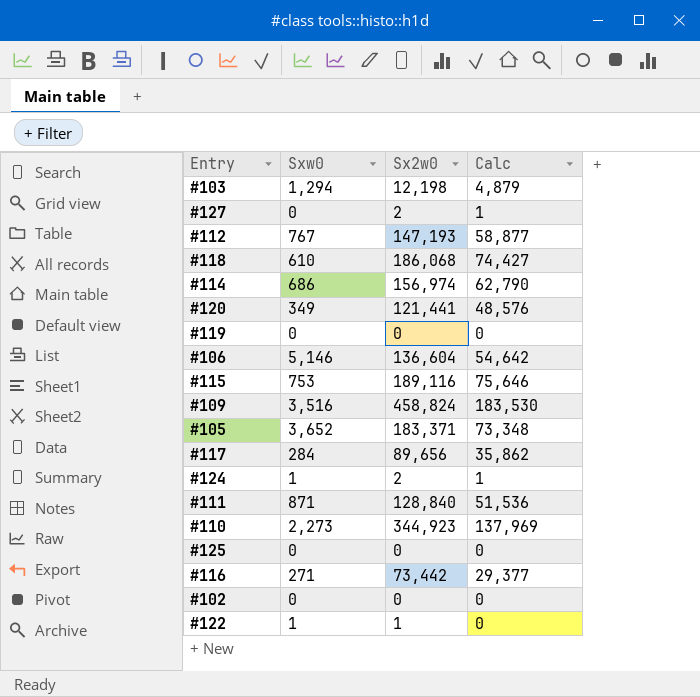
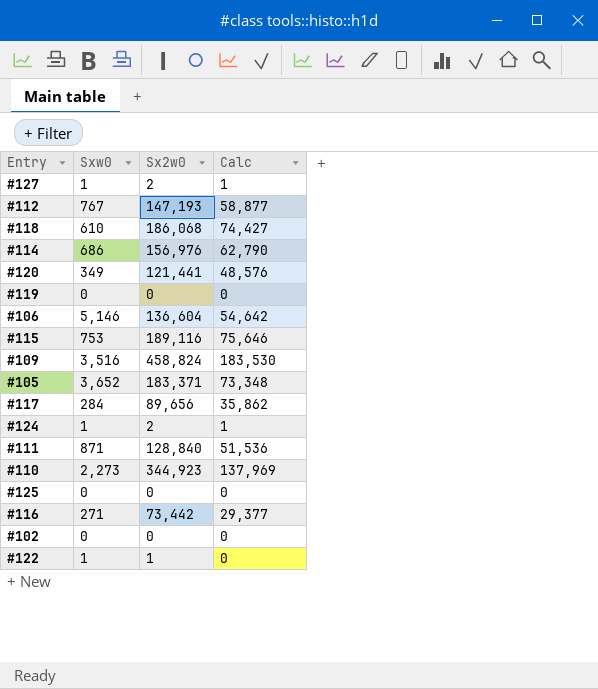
row #103: 1,294 | 12,198 | 4,879 -> none
#127 | Sxw0: 0 -> 1
#114 | Sx2w0: 156,974 -> 156,976

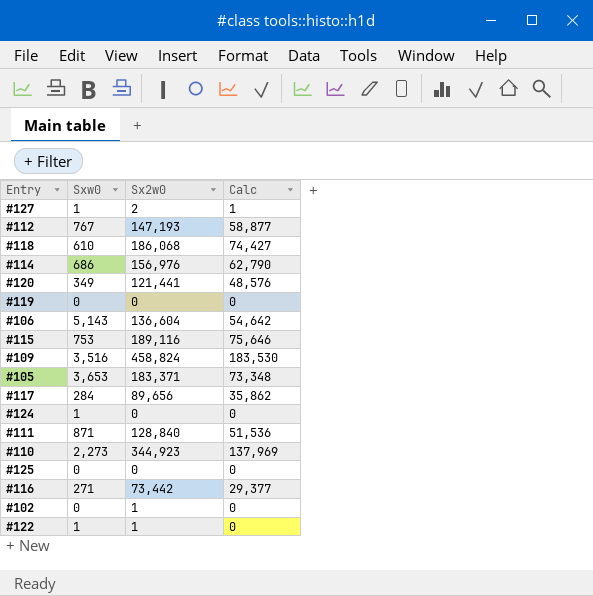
#106 | Sxw0: 5,146 -> 5,143
#105 | Sxw0: 3,652 -> 3,653
#124 | Sx2w0: 2 -> 0
#124 | Calc: 1 -> 0
#102 | Sx2w0: 0 -> 1

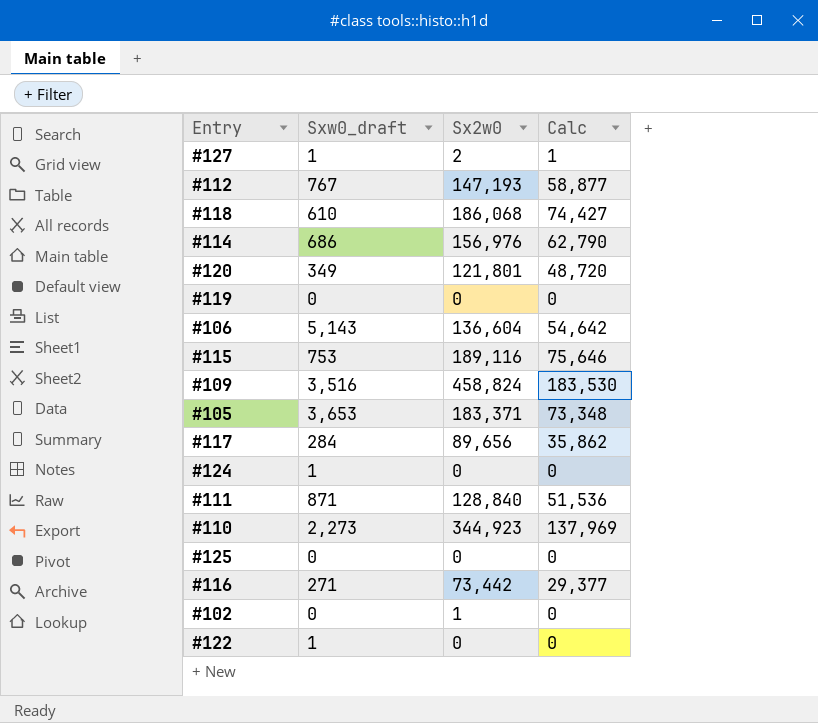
column name: Sxw0 -> Sxw0_draft
#120 | Sx2w0: 121,441 -> 121,801
#120 | Calc: 48,576 -> 48,720
#122 | Sx2w0: 1 -> 0

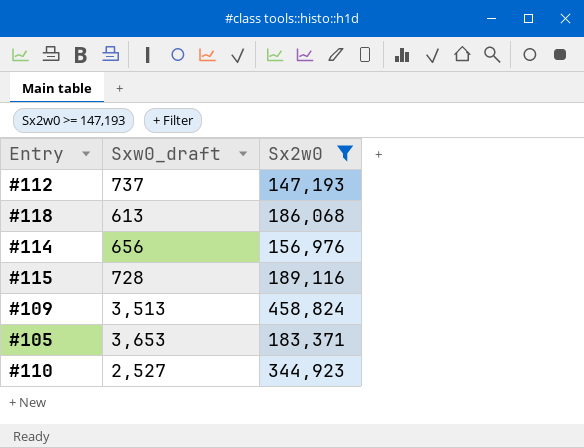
filter: none -> Sx2w0 >= 147,193
column Calc | formula: [Sx2w0] * 0.4 -> none
#112 | Sxw0_draft: 767 -> 737
#118 | Sxw0_draft: 610 -> 613
#114 | Sxw0_draft: 686 -> 656
#115 | Sxw0_draft: 753 -> 728
#109 | Sxw0_draft: 3,516 -> 3,513
#110 | Sxw0_draft: 2,273 -> 2,527

